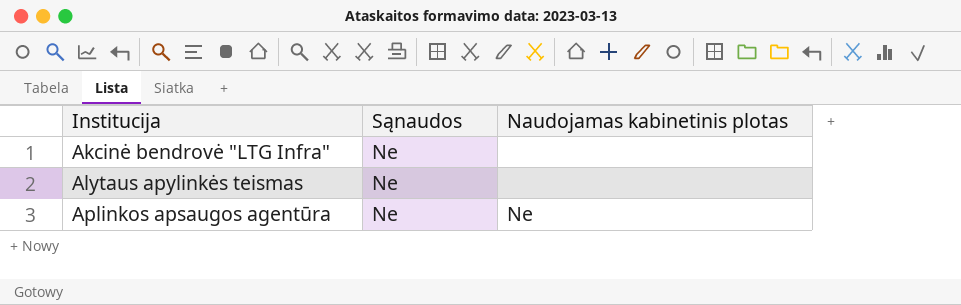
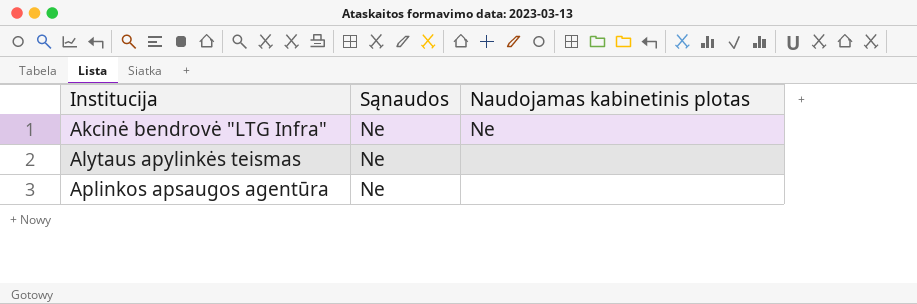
Akcinė bendrovė "LTG Infra" | Naudojamas kabinetinis plotas: none -> Ne
Aplinkos apsaugos agentūra | Naudojamas kabinetinis plotas: Ne -> none

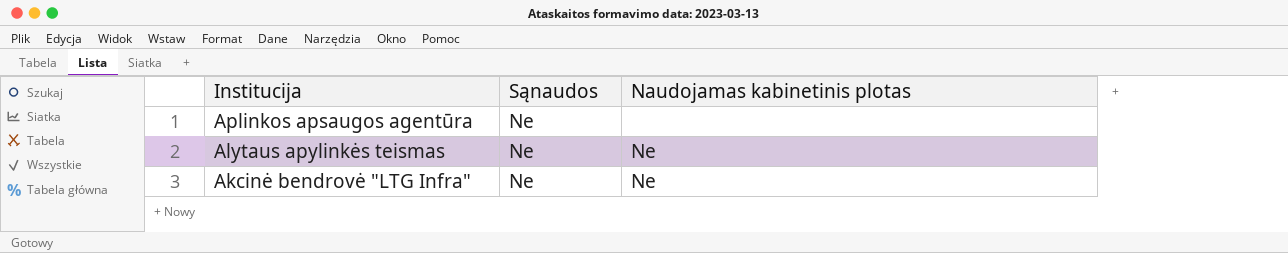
row order: Institucija ascending -> Institucija descending
Alytaus apylinkės teismas | Naudojamas kabinetinis plotas: none -> Ne

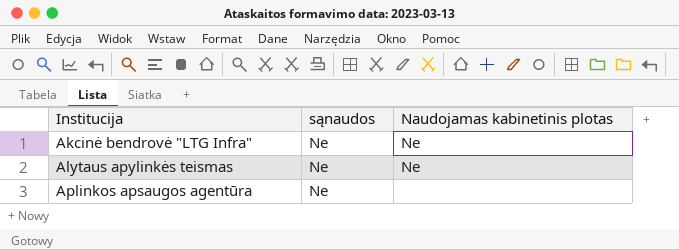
row order: Institucija descending -> Institucija ascending
column name: Sąnaudos -> sąnaudos

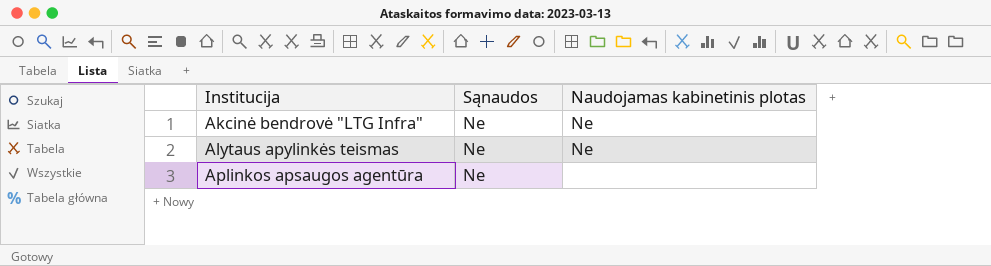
column name: sąnaudos -> Sąnaudos

